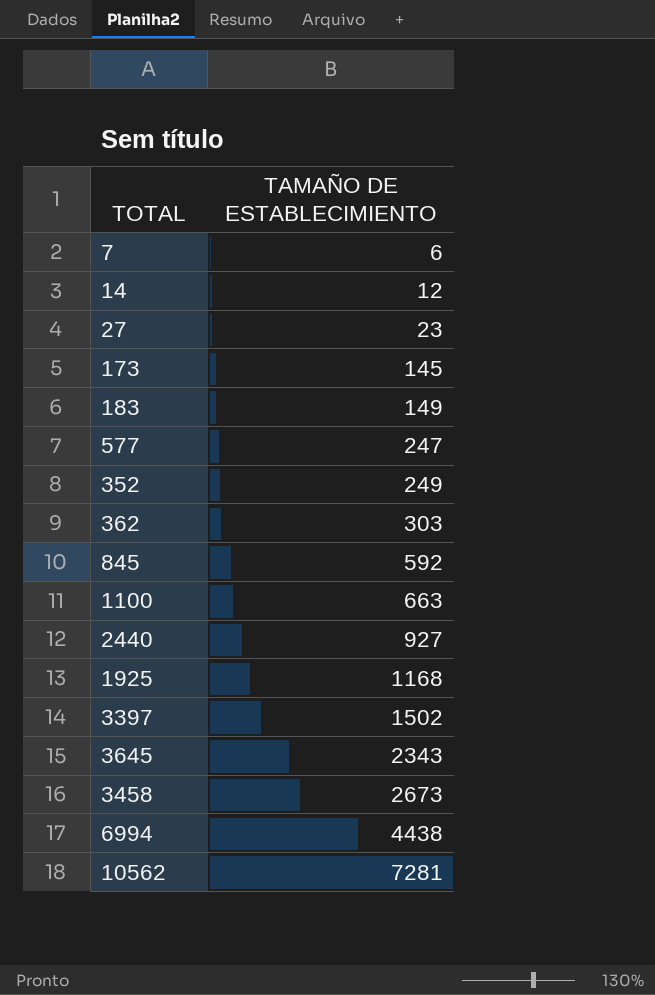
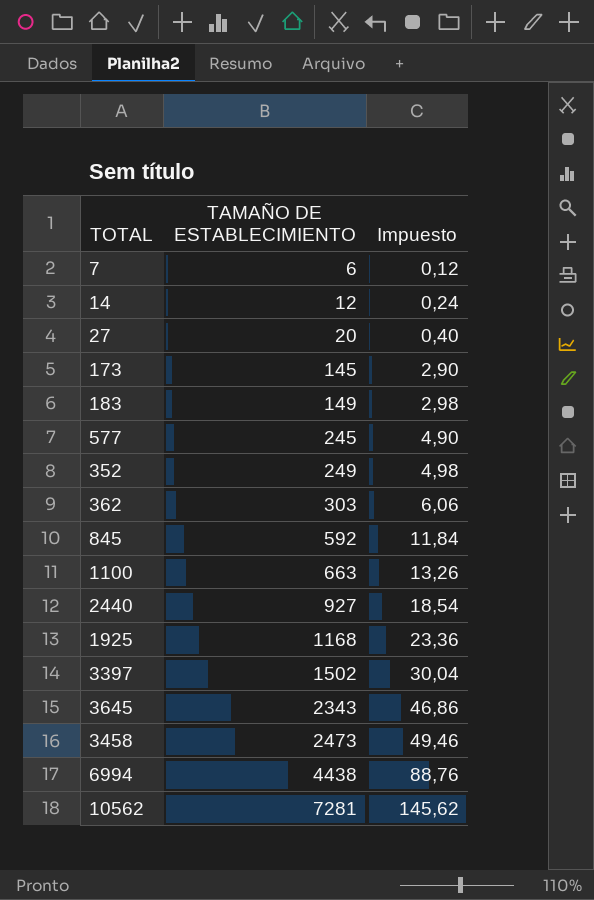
column Impuesto | formula: none -> [TAMAÑO DE ESTABLECIMIENTO] * 0,02
27 | TAMAÑO DE ESTABLECIMIENTO: 23 -> 20
577 | TAMAÑO DE ESTABLECIMIENTO: 247 -> 245
3458 | TAMAÑO DE ESTABLECIMIENTO: 2673 -> 2473

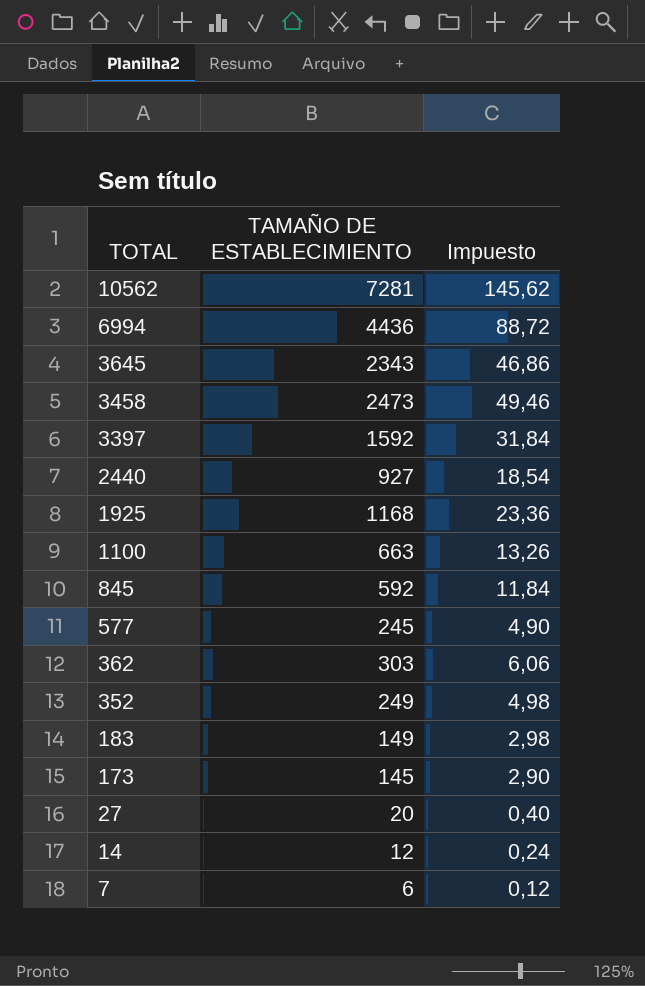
row order: TAMAÑO DE ESTABLECIMIENTO ascending -> TOTAL descending
6994 | TAMAÑO DE ESTABLECIMIENTO: 4438 -> 4436
6994 | Impuesto: 88,76 -> 88,72
3397 | TAMAÑO DE ESTABLECIMIENTO: 1502 -> 1592
3397 | Impuesto: 30,04 -> 31,84

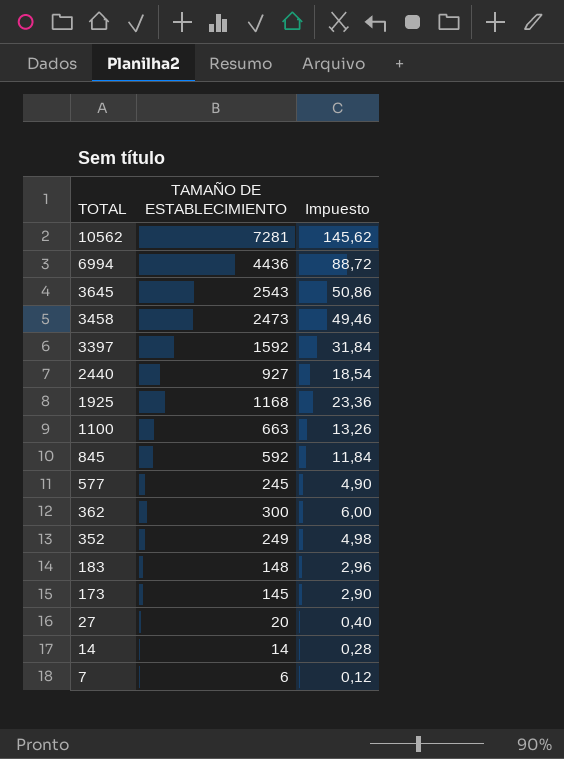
3645 | TAMAÑO DE ESTABLECIMIENTO: 2343 -> 2543
3645 | Impuesto: 46,86 -> 50,86
362 | TAMAÑO DE ESTABLECIMIENTO: 303 -> 300
362 | Impuesto: 6,06 -> 6,00
183 | TAMAÑO DE ESTABLECIMIENTO: 149 -> 148
183 | Impuesto: 2,98 -> 2,96
14 | TAMAÑO DE ESTABLECIMIENTO: 12 -> 14
14 | Impuesto: 0,24 -> 0,28

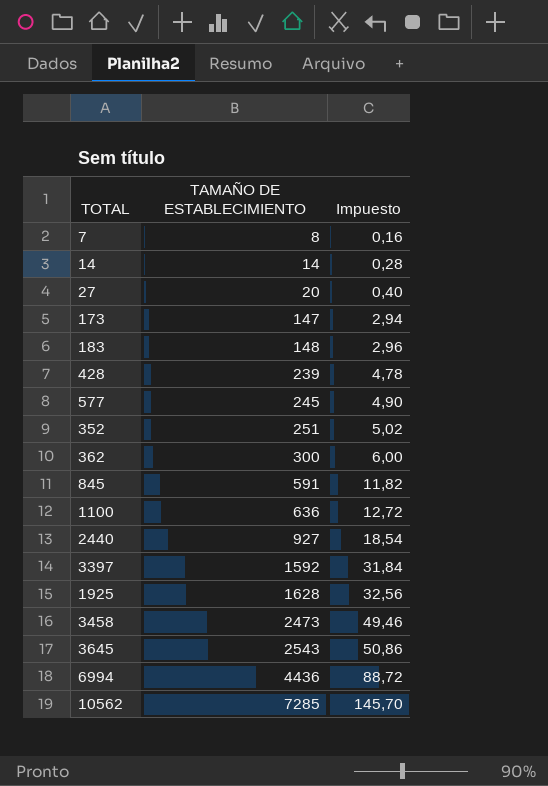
row order: TOTAL descending -> TAMAÑO DE ESTABLECIMIENTO ascending
7 | TAMAÑO DE ESTABLECIMIENTO: 6 -> 8
7 | Impuesto: 0,12 -> 0,16
173 | TAMAÑO DE ESTABLECIMIENTO: 145 -> 147
173 | Impuesto: 2,90 -> 2,94
row 428: none -> 239 | 4,78
352 | TAMAÑO DE ESTABLECIMIENTO: 249 -> 251
352 | Impuesto: 4,98 -> 5,02
845 | TAMAÑO DE ESTABLECIMIENTO: 592 -> 591
845 | Impuesto: 11,84 -> 11,82
1100 | TAMAÑO DE ESTABLECIMIENTO: 663 -> 636
1100 | Impuesto: 13,26 -> 12,72
1925 | TAMAÑO DE ESTABLECIMIENTO: 1168 -> 1628
1925 | Impuesto: 23,36 -> 32,56
10562 | TAMAÑO DE ESTABLECIMIENTO: 7281 -> 7285
10562 | Impuesto: 145,62 -> 145,70

